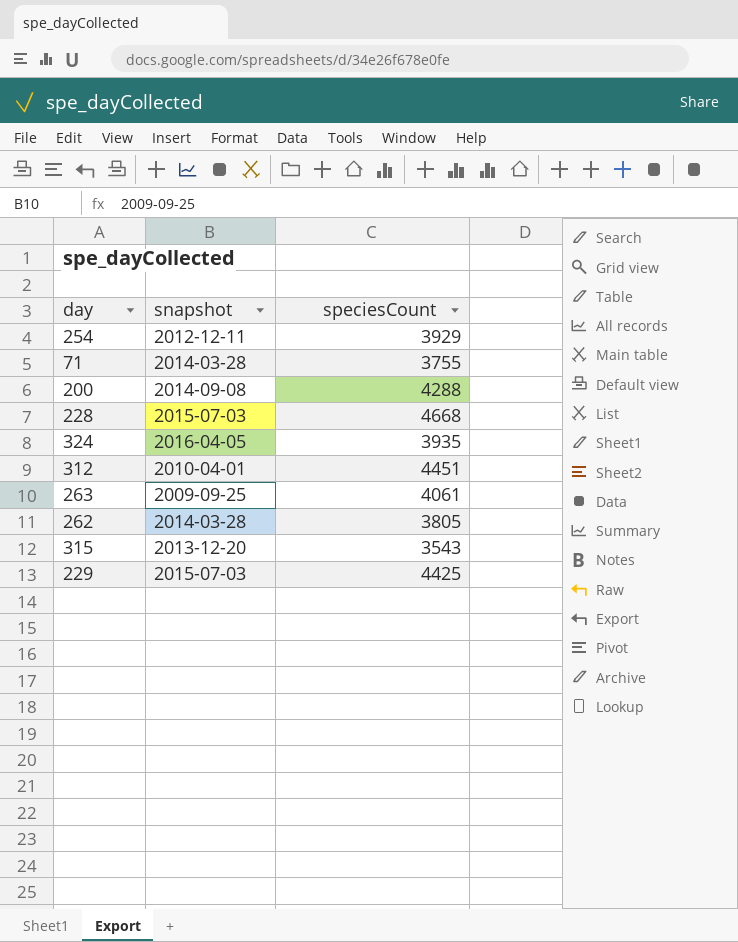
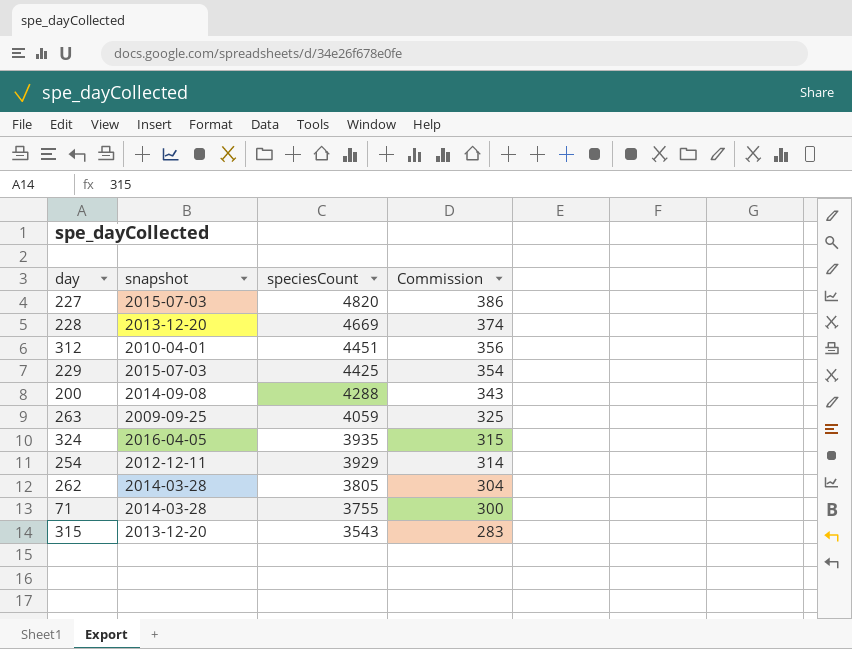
row order: none -> speciesCount descending
column Commission | formula: none -> [speciesCount] * 0.08
row 227: none -> 2015-07-03 | 4820 | 386
228 | snapshot: 2015-07-03 -> 2013-12-20
228 | speciesCount: 4668 -> 4669
263 | speciesCount: 4061 -> 4059

